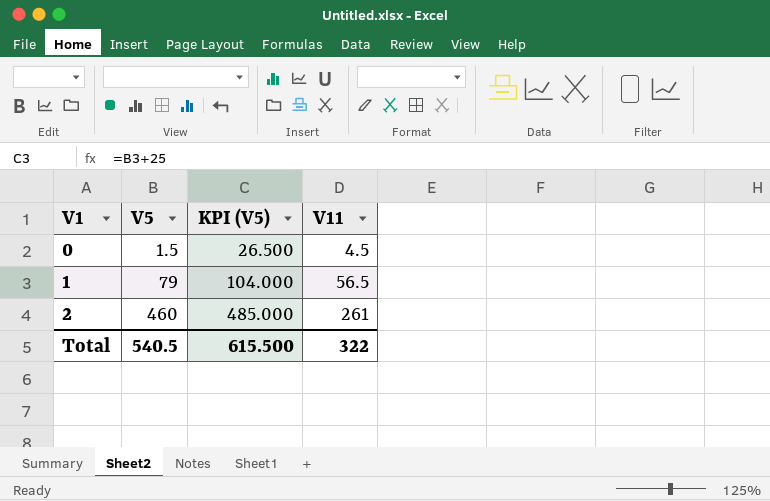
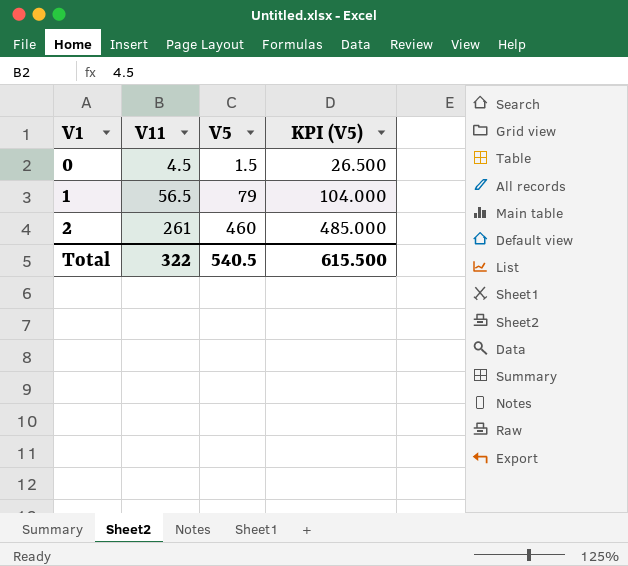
column V11 | position: 4 -> 2

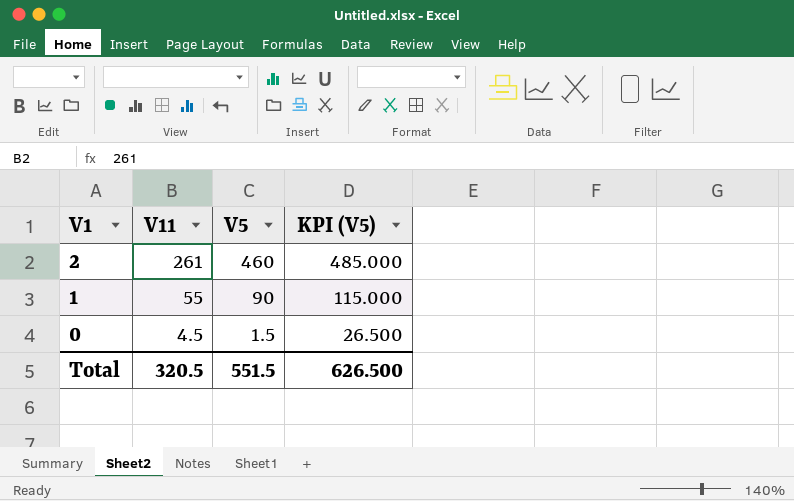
row order: V1 ascending -> V1 descending
1 | V11: 56.5 -> 55
1 | V5: 79 -> 90
1 | KPI (V5): 104.000 -> 115.000
Total | V11: 322 -> 320.5
Total | V5: 540.5 -> 551.5
Total | KPI (V5): 615.500 -> 626.500

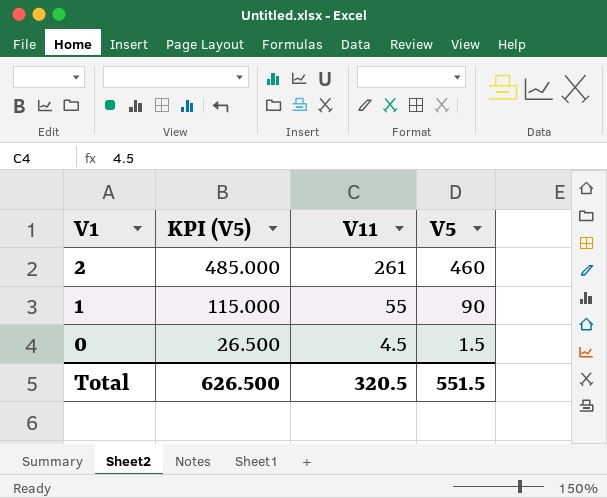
column KPI (V5) | position: 4 -> 2

